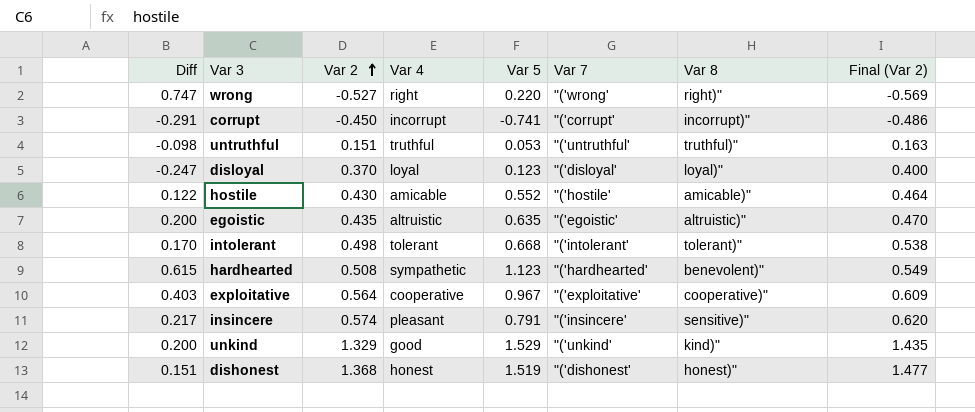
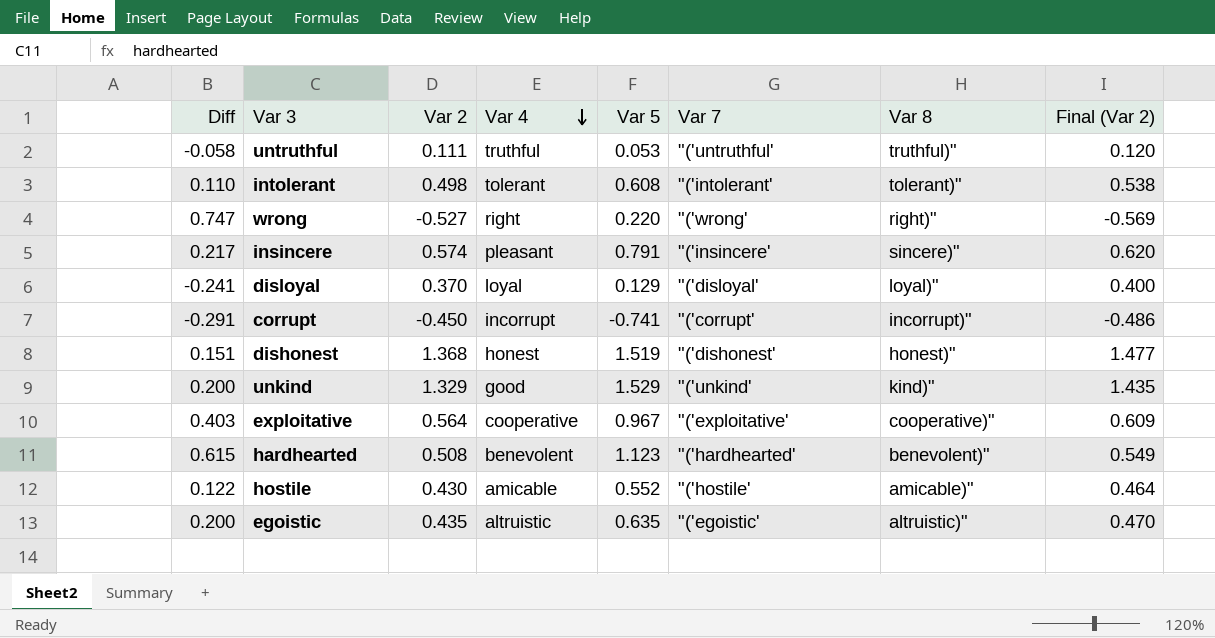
row order: Var 2 ascending -> Var 4 descending
untruthful | Diff: -0.098 -> -0.058
untruthful | Var 2: 0.151 -> 0.111
untruthful | Final (Var 2): 0.163 -> 0.120
intolerant | Diff: 0.170 -> 0.110
intolerant | Var 5: 0.668 -> 0.608
insincere | Var 8: sensitive)" -> sincere)"
disloyal | Diff: -0.247 -> -0.241
disloyal | Var 5: 0.123 -> 0.129
hardhearted | Var 4: sympathetic -> benevolent

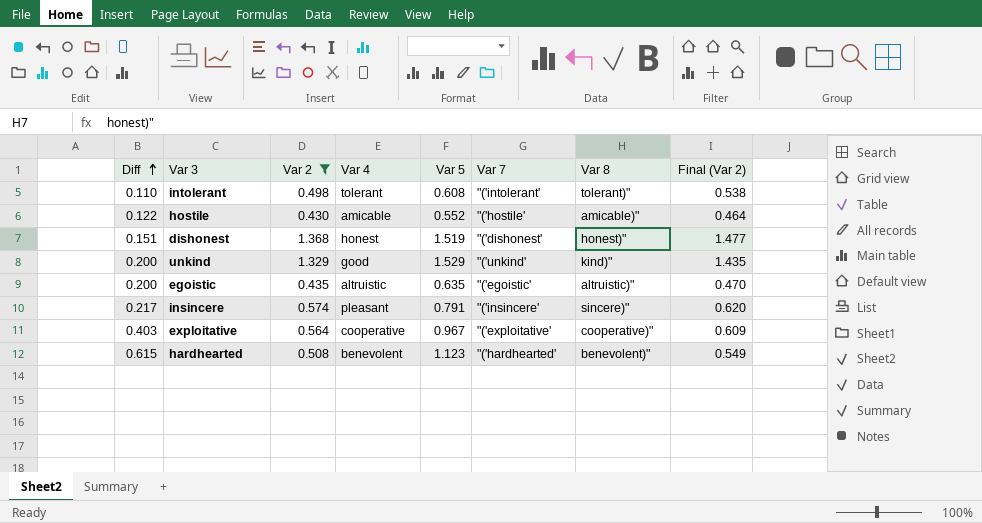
filter: none -> Var 2 >= 0.430
row order: Var 4 descending -> Diff ascending

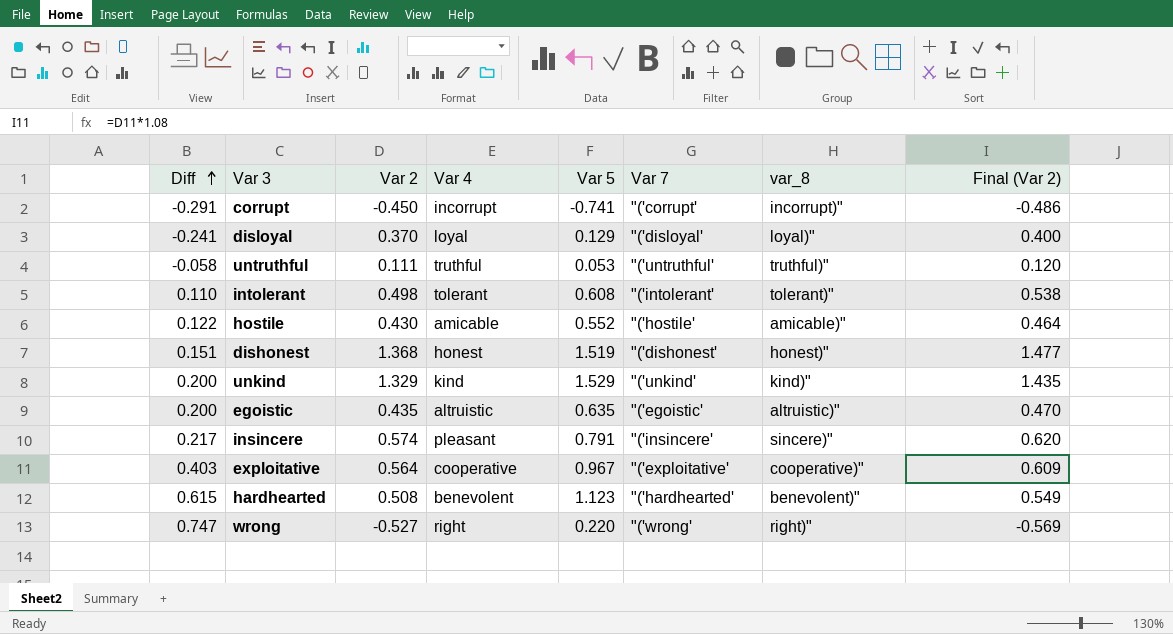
filter: Var 2 >= 0.430 -> none
column name: Var 8 -> var_8
unkind | Var 4: good -> kind

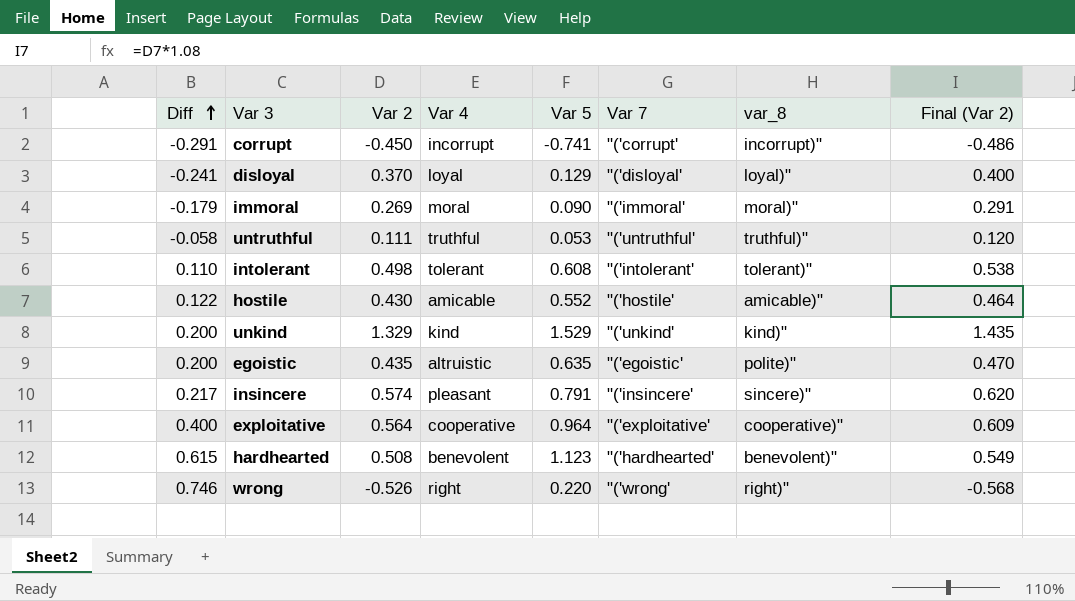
row dishonest: 0.151 | 1.368 | honest | 1.519 | "('dishonest' | honest)" | 1.477 -> none
row immoral: none -> -0.179 | 0.269 | moral | 0.090 | "('immoral' | moral)" | 0.291
egoistic | var_8: altruistic)" -> polite)"
exploitative | Diff: 0.403 -> 0.400
exploitative | Var 5: 0.967 -> 0.964
wrong | Diff: 0.747 -> 0.746
wrong | Var 2: -0.527 -> -0.526
wrong | Final (Var 2): -0.569 -> -0.568

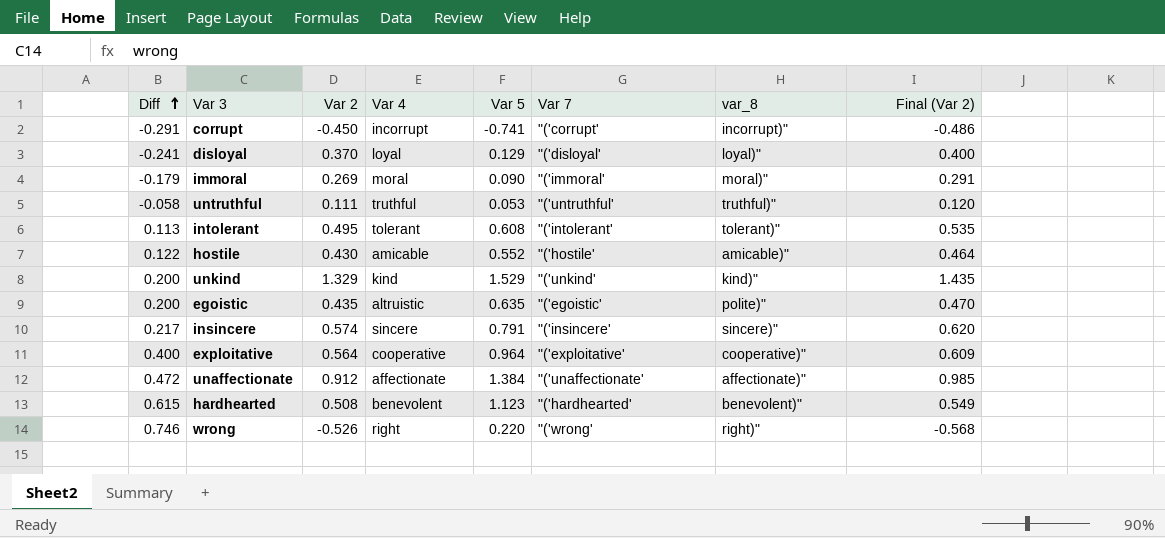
intolerant | Diff: 0.110 -> 0.113
intolerant | Var 2: 0.498 -> 0.495
intolerant | Final (Var 2): 0.538 -> 0.535
insincere | Var 4: pleasant -> sincere
row unaffectionate: none -> 0.472 | 0.912 | affectionate | 1.384 | "('unaffectionate' | affectionate)" | 0.985

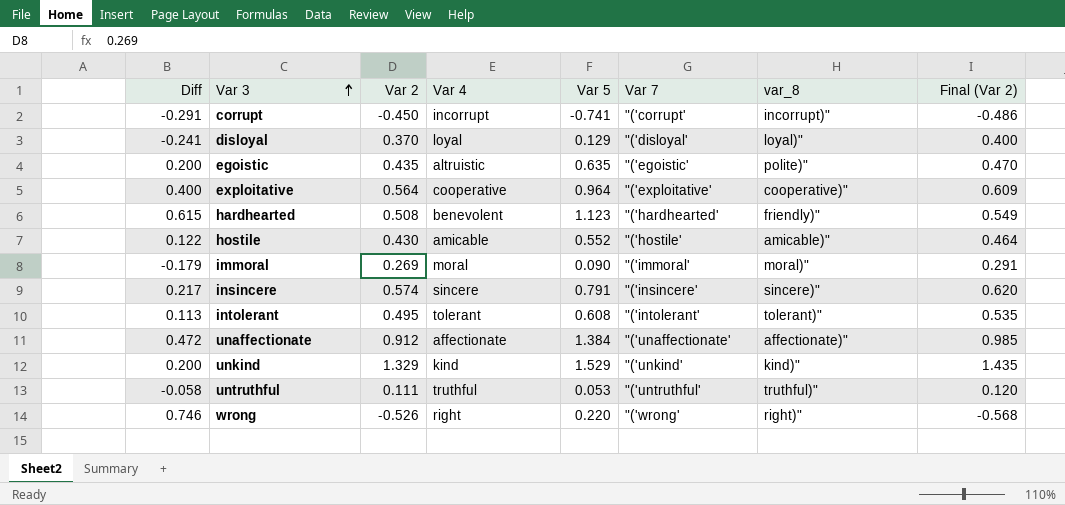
row order: Diff ascending -> Var 3 ascending
hardhearted | var_8: benevolent)" -> friendly)"

